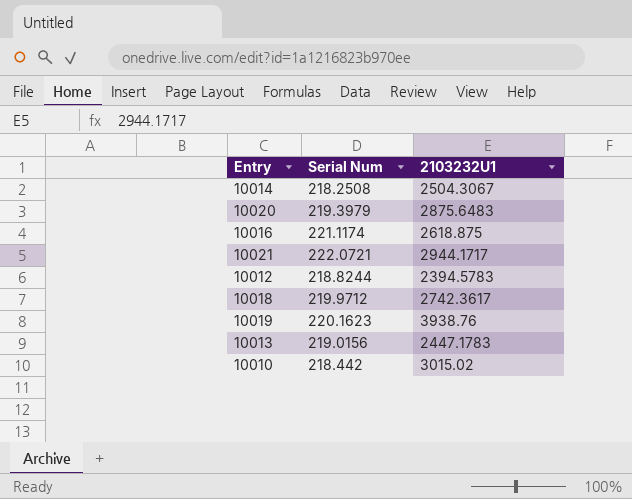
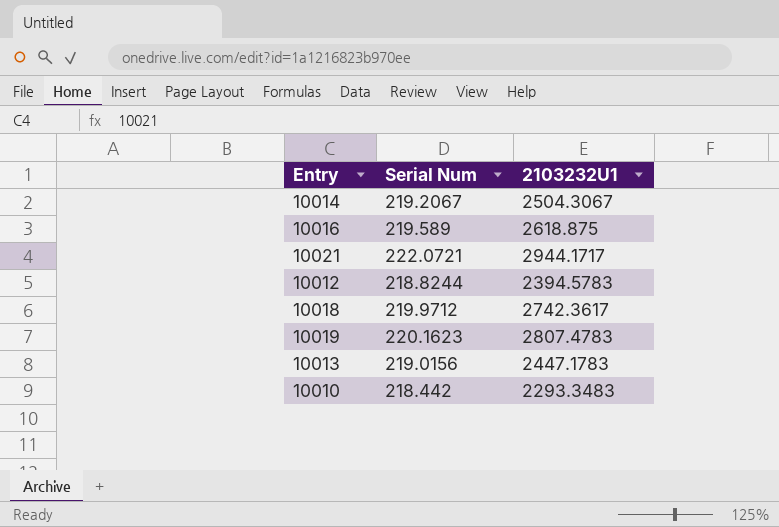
row 10020: 219.3979 | 2875.6483 -> none
10014 | Serial Num: 218.2508 -> 219.2067
10016 | Serial Num: 221.1174 -> 219.589
10019 | 2103232U1: 3938.76 -> 2807.4783
10010 | 2103232U1: 3015.02 -> 2293.3483

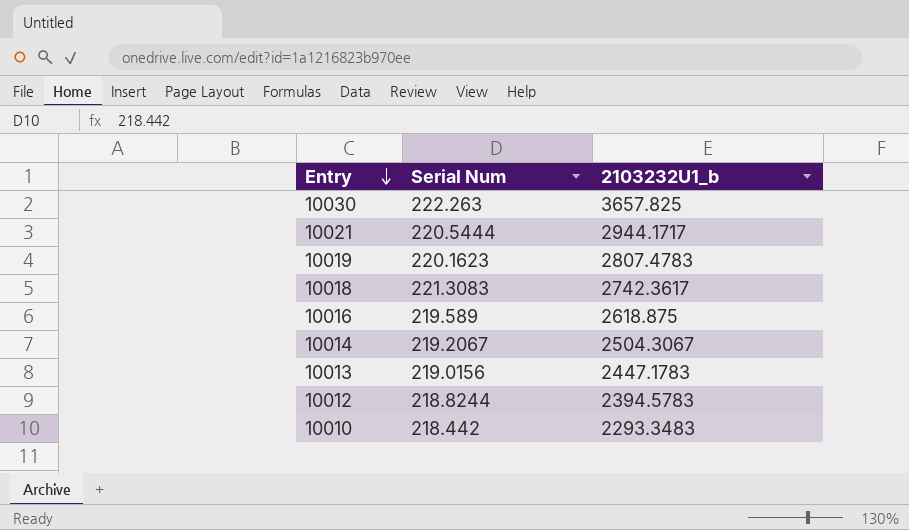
row order: none -> Entry descending
column name: 2103232U1 -> 2103232U1_b
row 10030: none -> 222.263 | 3657.825
10021 | Serial Num: 222.0721 -> 220.5444
10018 | Serial Num: 219.9712 -> 221.3083

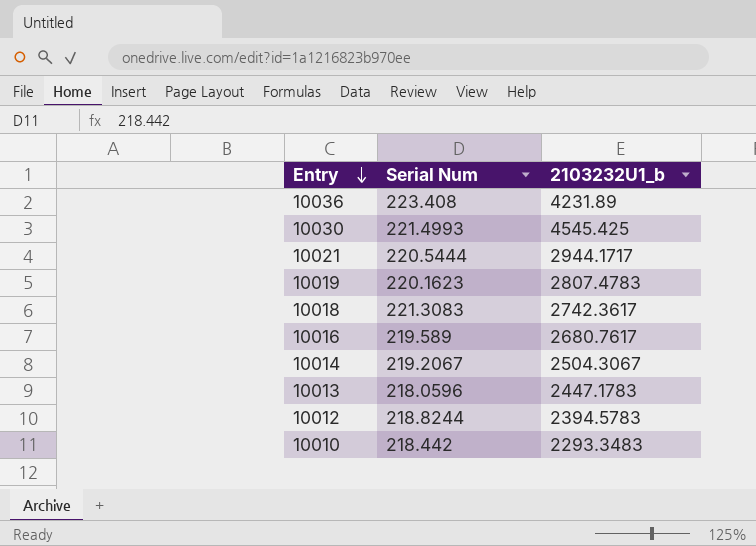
row 10036: none -> 223.408 | 4231.89
10030 | Serial Num: 222.263 -> 221.4993
10030 | 2103232U1_b: 3657.825 -> 4545.425
10016 | 2103232U1_b: 2618.875 -> 2680.7617
10013 | Serial Num: 219.0156 -> 218.0596

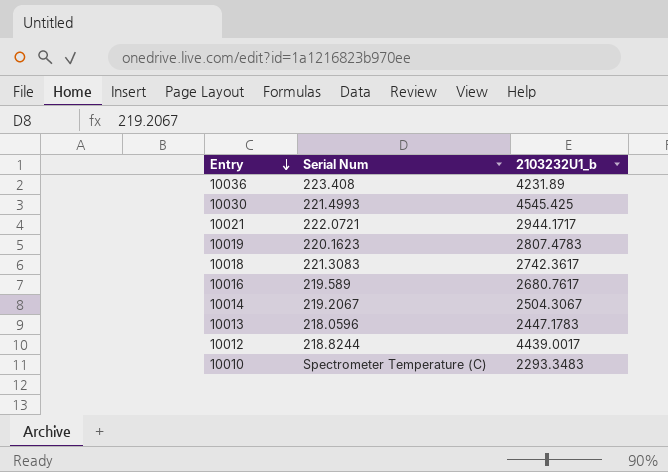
10021 | Serial Num: 220.5444 -> 222.0721
10012 | 2103232U1_b: 2394.5783 -> 4439.0017
10010 | Serial Num: 218.442 -> Spectrometer Temperature (C)

